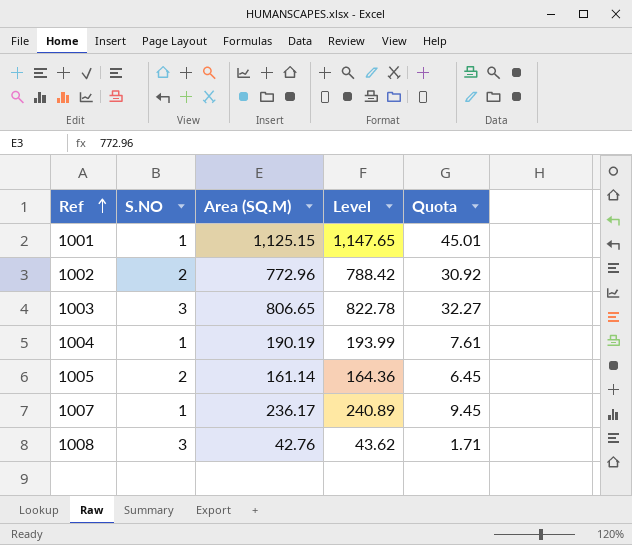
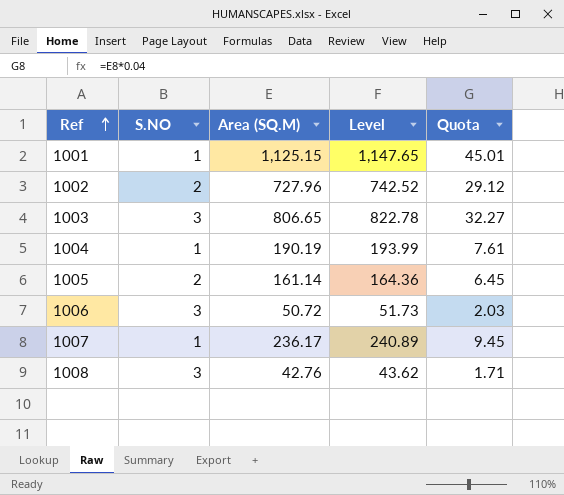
1002 | Area (SQ.M): 772.96 -> 727.96
1002 | Level: 788.42 -> 742.52
1002 | Quota: 30.92 -> 29.12
row 1006: none -> 3 | 50.72 | 51.73 | 2.03

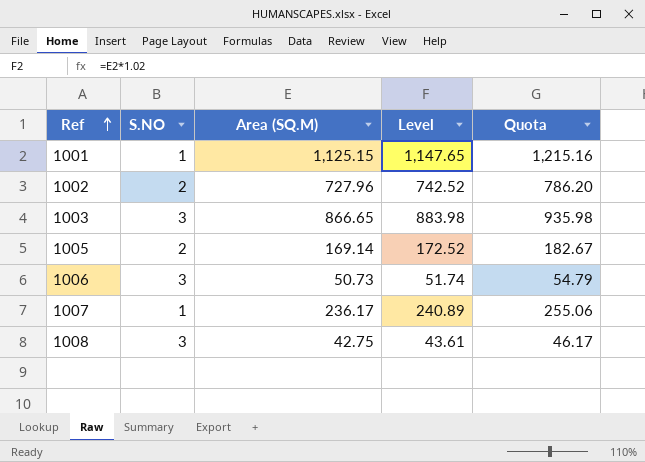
column Quota | formula: [Area (SQ.M)] * 0.04 -> [Area (SQ.M)] * 1.08
row 1004: 1 | 190.19 | 193.99 | 7.61 -> none
1003 | Area (SQ.M): 806.65 -> 866.65
1003 | Level: 822.78 -> 883.98
1005 | Area (SQ.M): 161.14 -> 169.14
1005 | Level: 164.36 -> 172.52
1006 | Area (SQ.M): 50.72 -> 50.73
1006 | Level: 51.73 -> 51.74
1008 | Area (SQ.M): 42.76 -> 42.75
1008 | Level: 43.62 -> 43.61

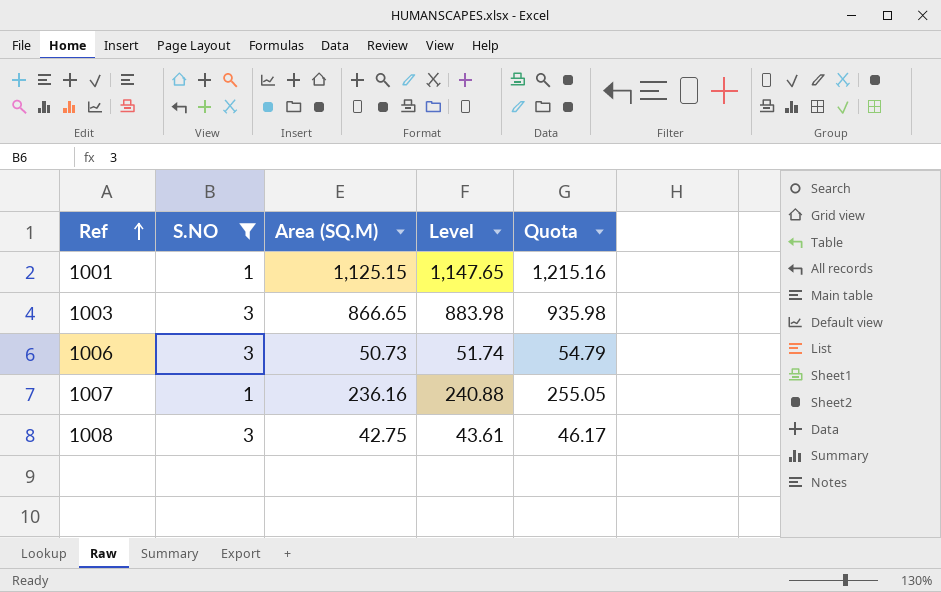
filter: none -> S.NO != 2
1007 | Area (SQ.M): 236.17 -> 236.16
1007 | Level: 240.89 -> 240.88
1007 | Quota: 255.06 -> 255.05

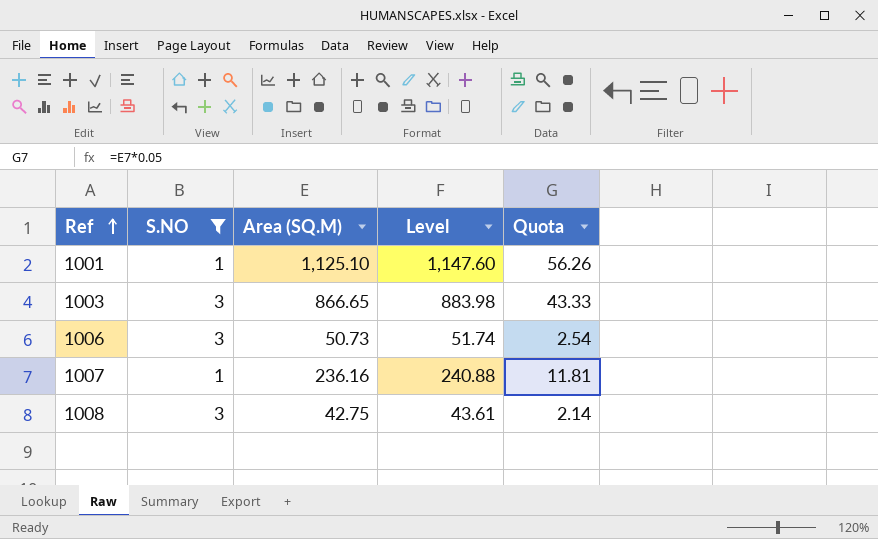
column Quota | formula: [Area (SQ.M)] * 1.08 -> [Area (SQ.M)] * 0.05
1001 | Area (SQ.M): 1,125.15 -> 1,125.10
1001 | Level: 1,147.65 -> 1,147.60

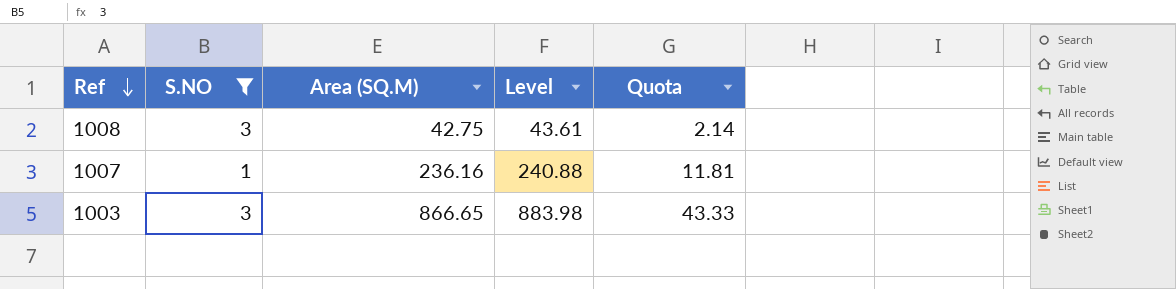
row order: Ref ascending -> Ref descending
row 1001: 1 | 1,125.10 | 1,147.60 | 56.26 -> none
row 1006: 3 | 50.73 | 51.74 | 2.54 -> none

